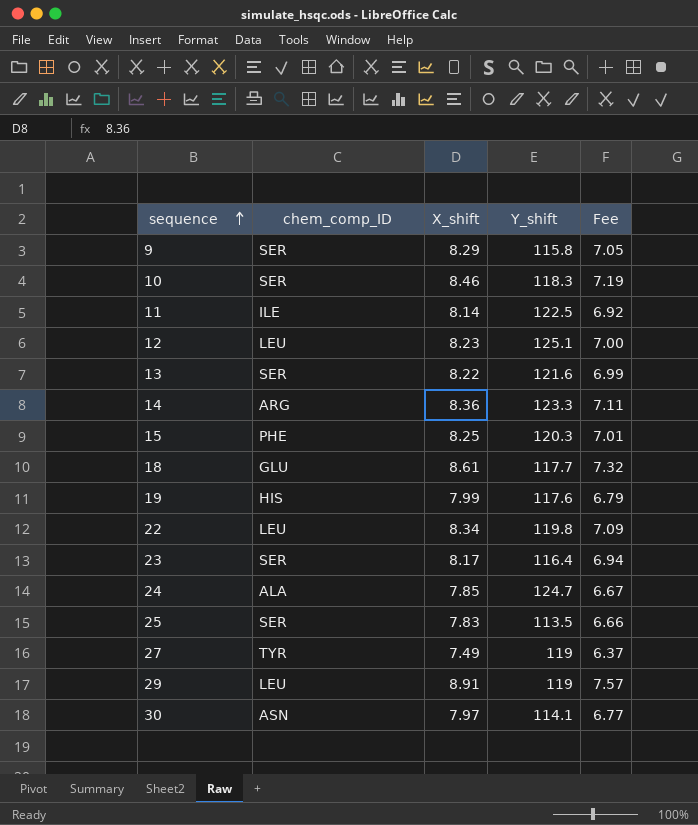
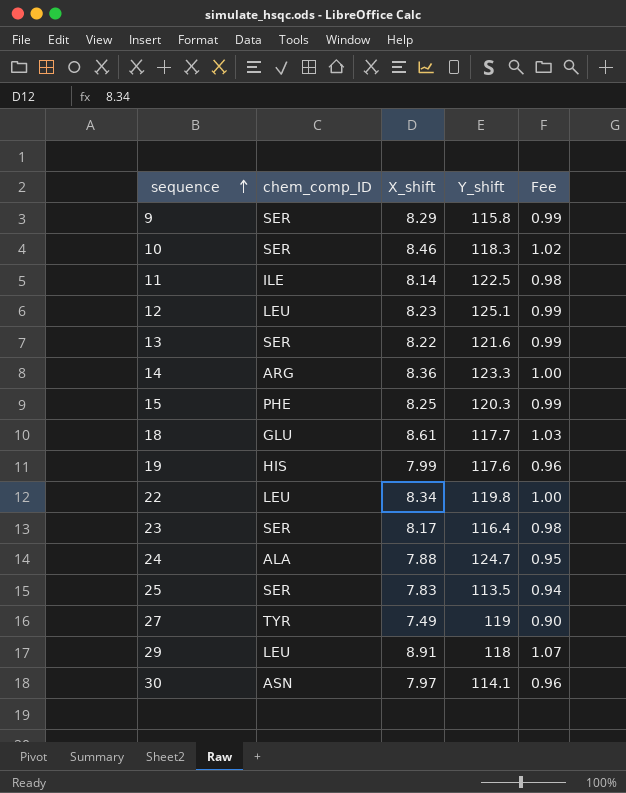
column Fee | formula: [X_shift] * 0.85 -> [X_shift] * 0.12
24 | X_shift: 7.85 -> 7.88
29 | Y_shift: 119 -> 118

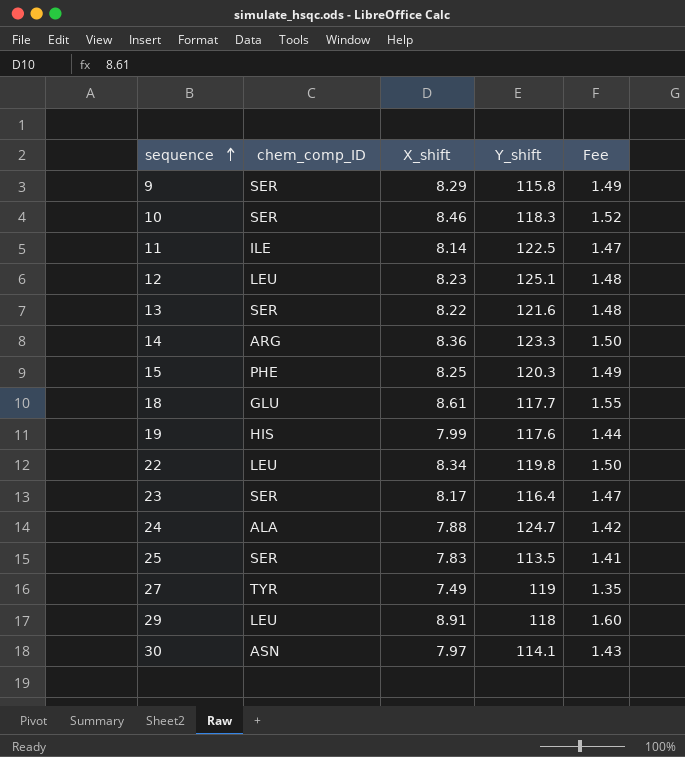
column Fee | formula: [X_shift] * 0.12 -> [X_shift] * 0.18

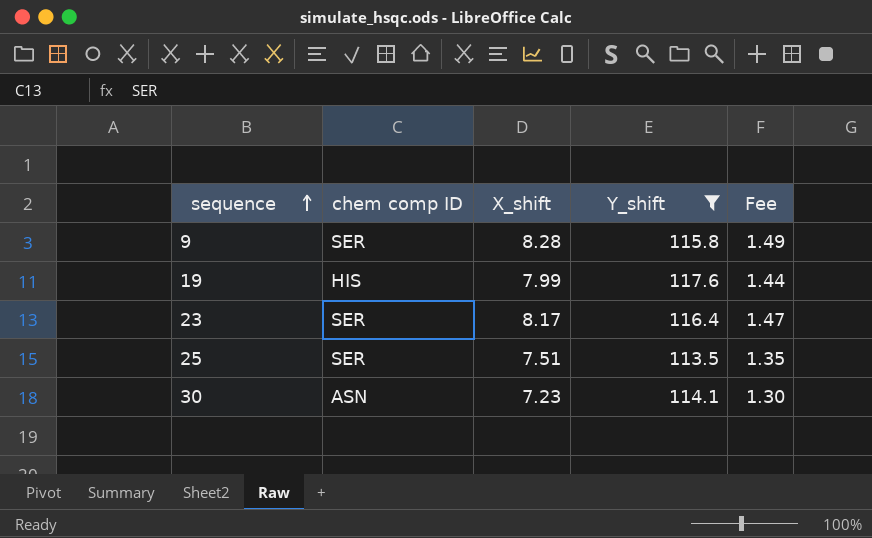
filter: none -> Y_shift <= 117.6
column name: chem_comp_ID -> chem comp ID
9 | X_shift: 8.29 -> 8.28
25 | X_shift: 7.83 -> 7.51
25 | Fee: 1.41 -> 1.35
30 | X_shift: 7.97 -> 7.23
30 | Fee: 1.43 -> 1.30

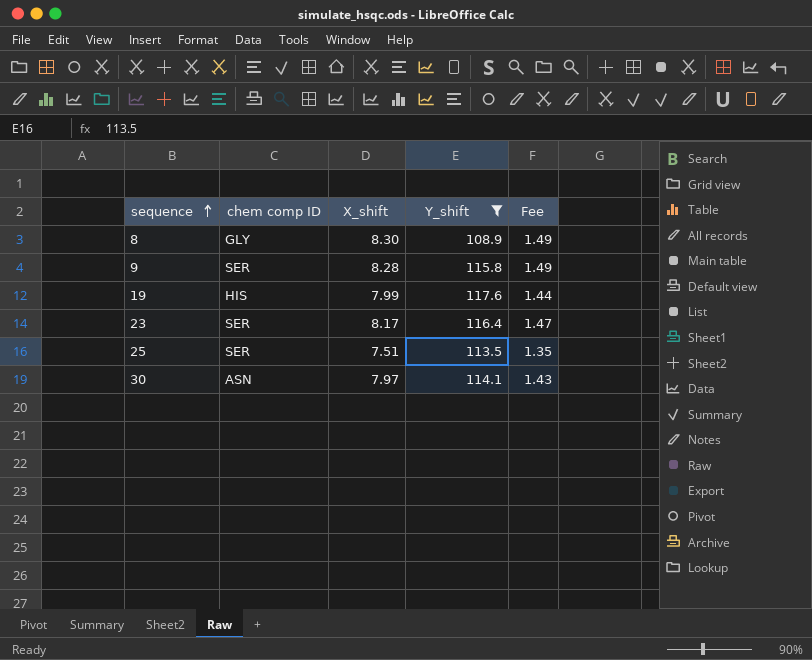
row 8: none -> GLY | 8.30 | 108.9 | 1.49
30 | X_shift: 7.23 -> 7.97
30 | Fee: 1.30 -> 1.43

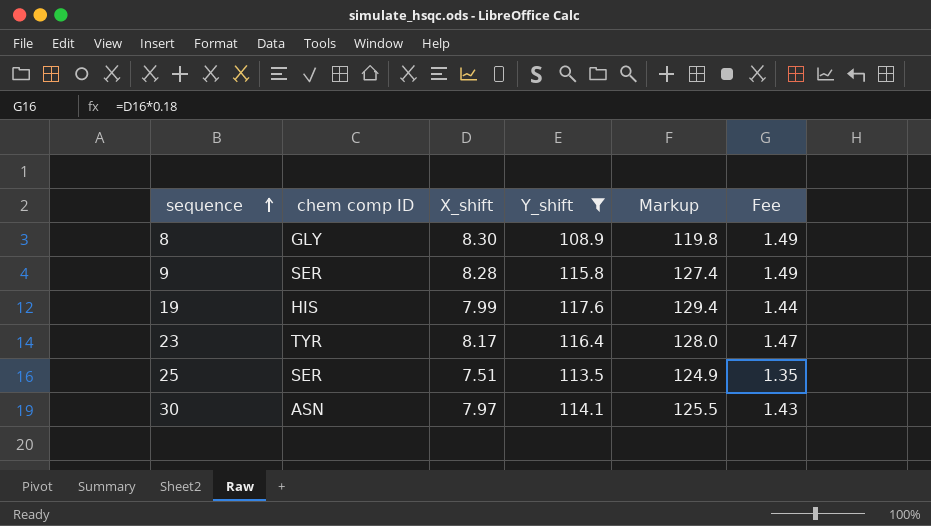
column Markup | formula: none -> [Y_shift] * 1.1
23 | chem comp ID: SER -> TYR

